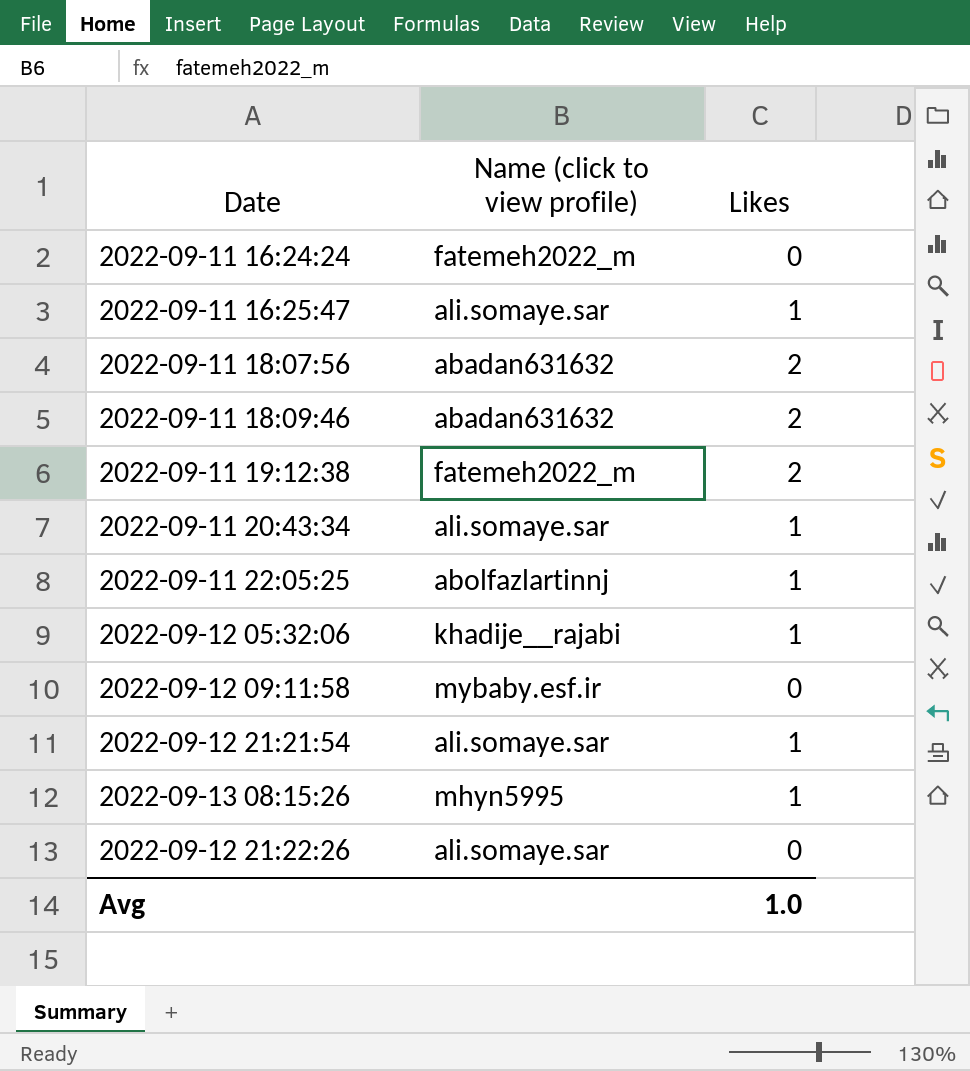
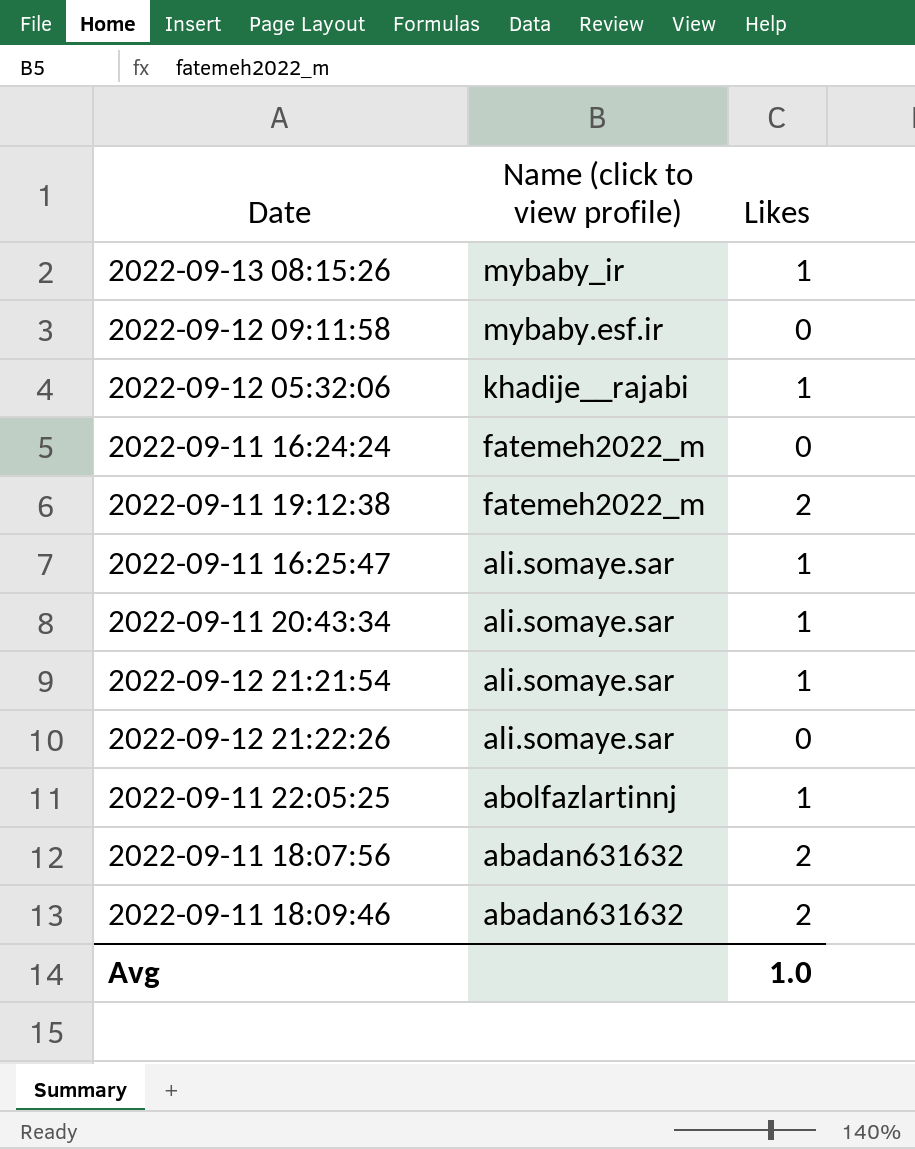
row order: none -> Name (click to view profile) descending
2022-09-13 08:15:26 | Name (click to view profile): mhyn5995 -> mybaby_ir

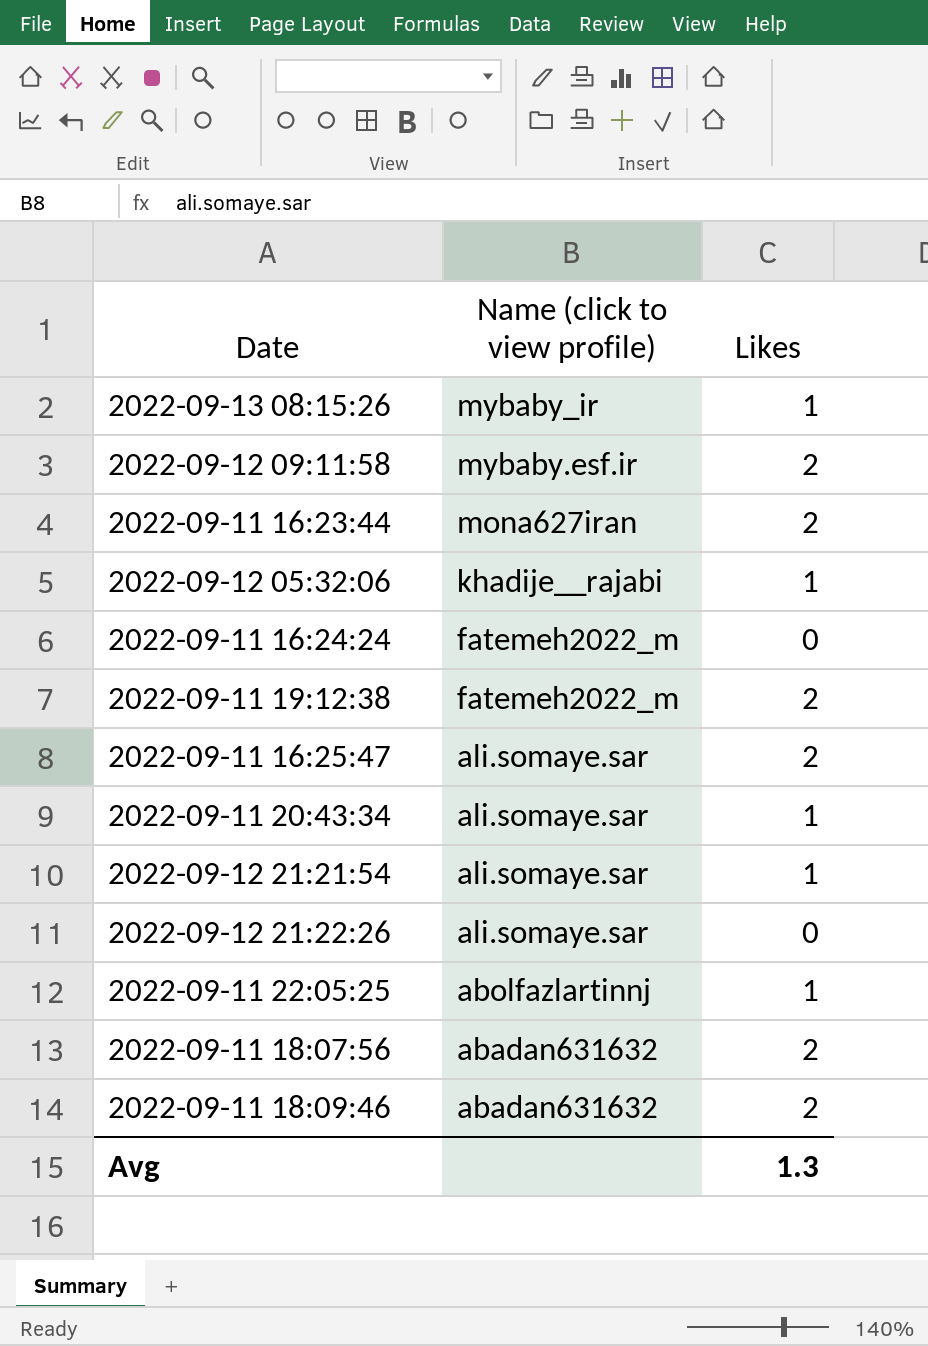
2022-09-12 09:11:58 | Likes: 0 -> 2
row 2022-09-11 16:23:44: none -> mona627iran | 2
2022-09-11 16:25:47 | Likes: 1 -> 2
Avg | Likes: 1.0 -> 1.3

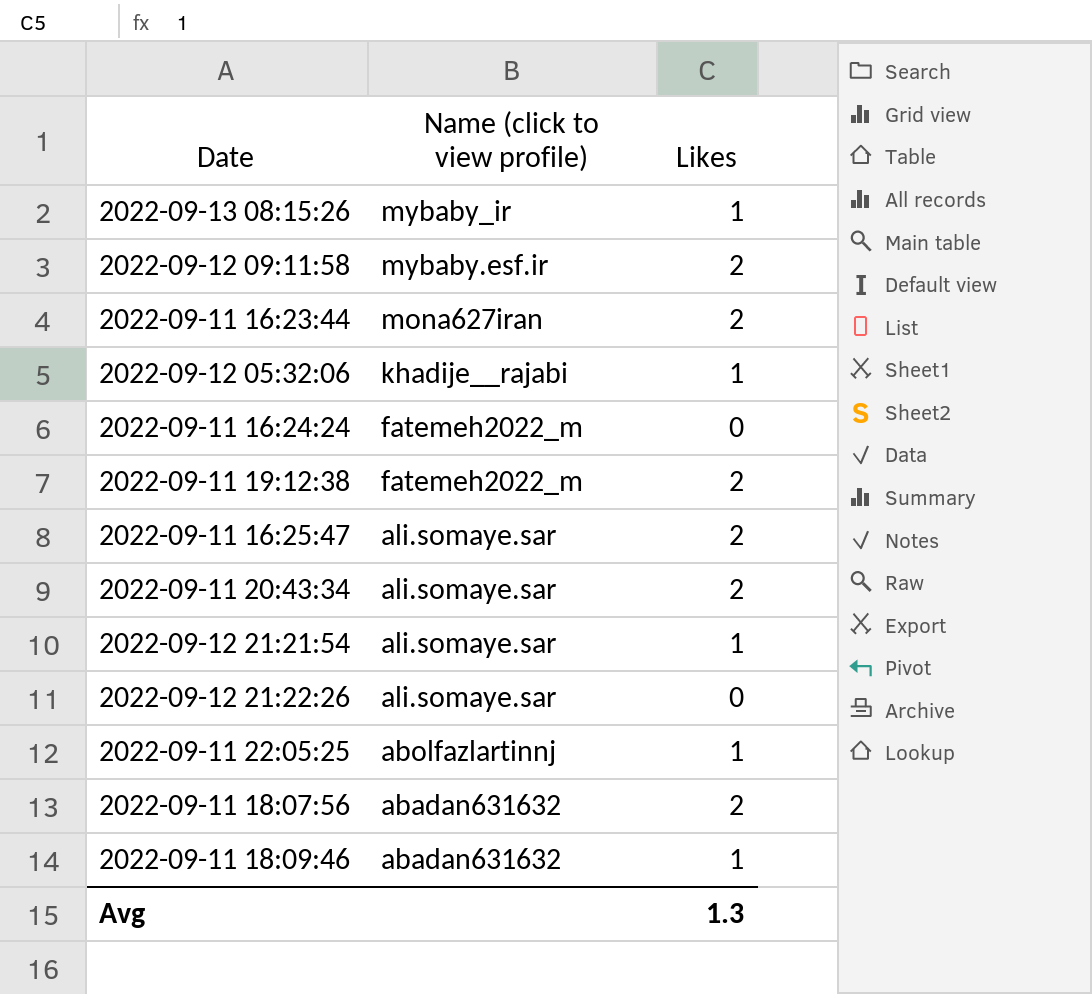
2022-09-11 20:43:34 | Likes: 1 -> 2
2022-09-11 18:09:46 | Likes: 2 -> 1

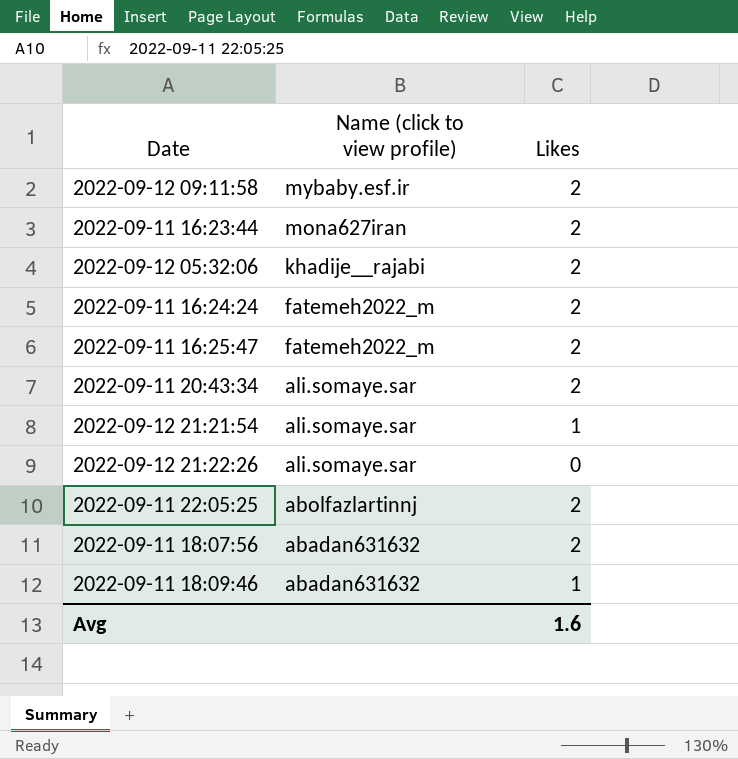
row 2022-09-13 08:15:26: mybaby_ir | 1 -> none
row 2022-09-11 19:12:38: fatemeh2022_m | 2 -> none
2022-09-12 05:32:06 | Likes: 1 -> 2
2022-09-11 16:24:24 | Likes: 0 -> 2
2022-09-11 16:25:47 | Name (click to view profile): ali.somaye.sar -> fatemeh2022_m
2022-09-11 22:05:25 | Likes: 1 -> 2
Avg | Likes: 1.3 -> 1.6

